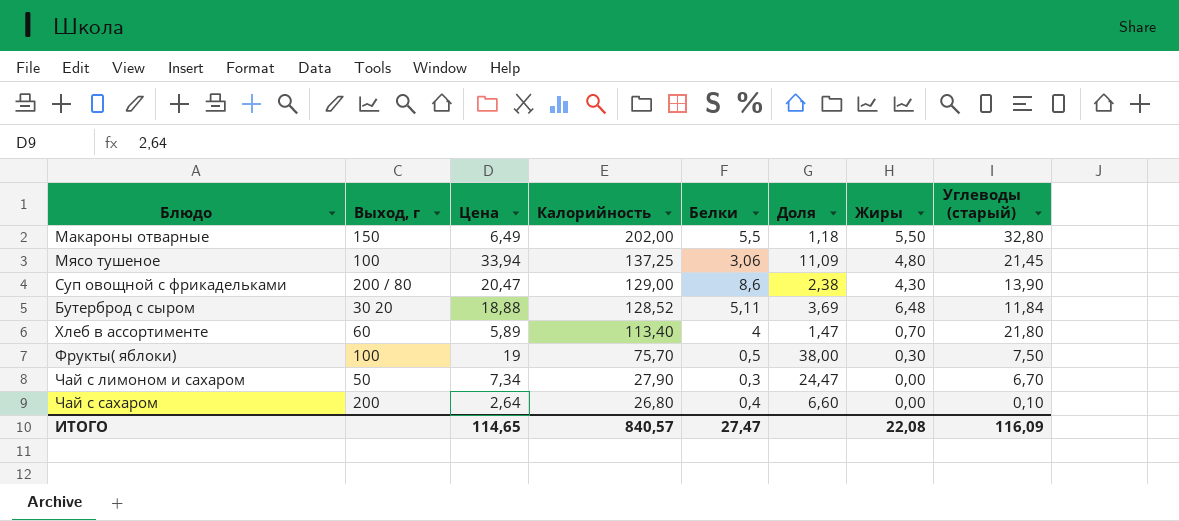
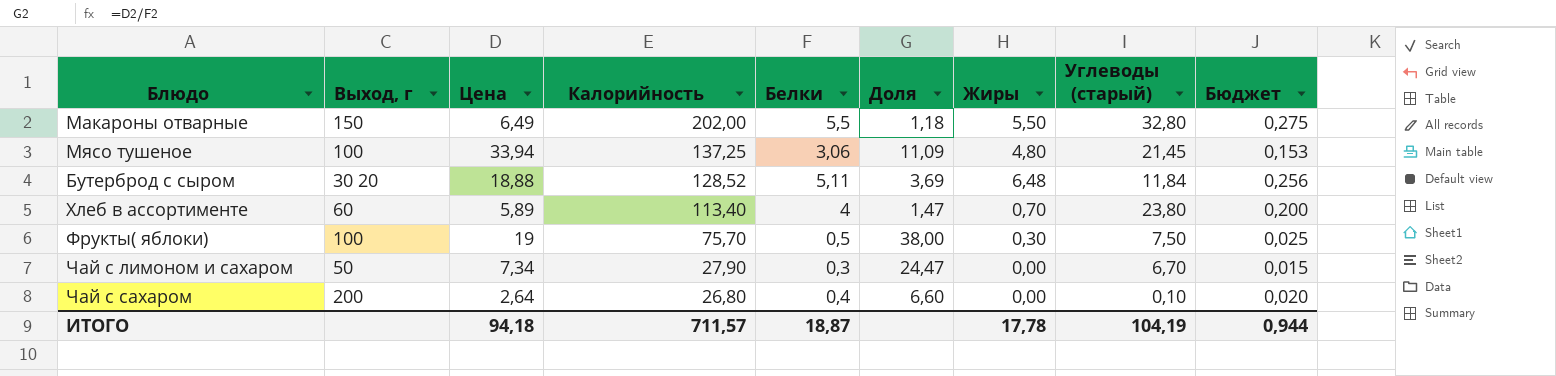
column Бюджет | formula: none -> [Белки] * 0,05
row Суп овощной с фрикадельками: 200 / 80 | 20,47 | 129,00 | 8,6 | 2,38 | 4,30 | 13,90 -> none
Хлеб в ассортименте | Углеводы (старый): 21,80 -> 23,80
ИТОГО | Цена: 114,65 -> 94,18
ИТОГО | Калорийность: 840,57 -> 711,57
ИТОГО | Белки: 27,47 -> 18,87
ИТОГО | Жиры: 22,08 -> 17,78
ИТОГО | Углеводы (старый): 116,09 -> 104,19

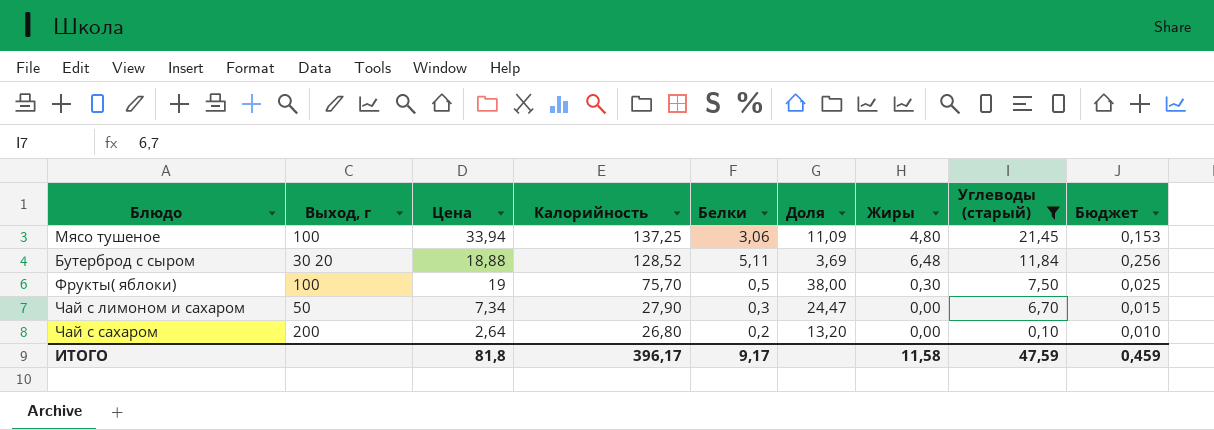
filter: none -> Углеводы (старый) <= 21,45
Чай с сахаром | Белки: 0,4 -> 0,2
Чай с сахаром | Доля: 6,60 -> 13,20
Чай с сахаром | Бюджет: 0,020 -> 0,010
ИТОГО | Цена: 94,18 -> 81,8
ИТОГО | Калорийность: 711,57 -> 396,17
ИТОГО | Белки: 18,87 -> 9,17
ИТОГО | Жиры: 17,78 -> 11,58
ИТОГО | Углеводы (старый): 104,19 -> 47,59
ИТОГО | Бюджет: 0,944 -> 0,459

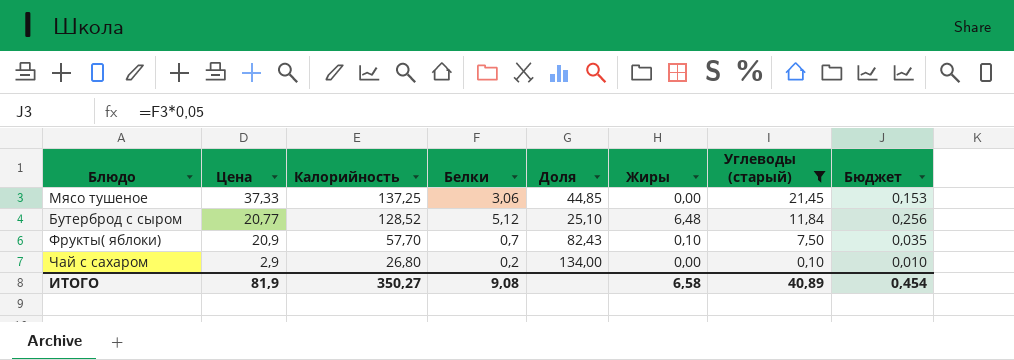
column Выход, г | position: 2 -> none
column Доля | formula: [Цена] / [Белки] -> [Калорийность] / [Белки]
row Чай с лимоном и сахаром: 50 | 7,34 | 27,90 | 0,3 | 24,47 | 0,00 | 6,70 | 0,015 -> none
Мясо тушеное | Цена: 33,94 -> 37,33
Мясо тушеное | Жиры: 4,80 -> 0,00
Бутерброд с сыром | Цена: 18,88 -> 20,77
Бутерброд с сыром | Белки: 5,11 -> 5,12
Фрукты( яблоки) | Цена: 19 -> 20,9
Фрукты( яблоки) | Калорийность: 75,70 -> 57,70
Фрукты( яблоки) | Белки: 0,5 -> 0,7
Фрукты( яблоки) | Жиры: 0,30 -> 0,10
Фрукты( яблоки) | Бюджет: 0,025 -> 0,035
Чай с сахаром | Цена: 2,64 -> 2,9
ИТОГО | Цена: 81,8 -> 81,9
ИТОГО | Калорийность: 396,17 -> 350,27
ИТОГО | Белки: 9,17 -> 9,08
ИТОГО | Жиры: 11,58 -> 6,58
ИТОГО | Углеводы (старый): 47,59 -> 40,89
ИТОГО | Бюджет: 0,459 -> 0,454

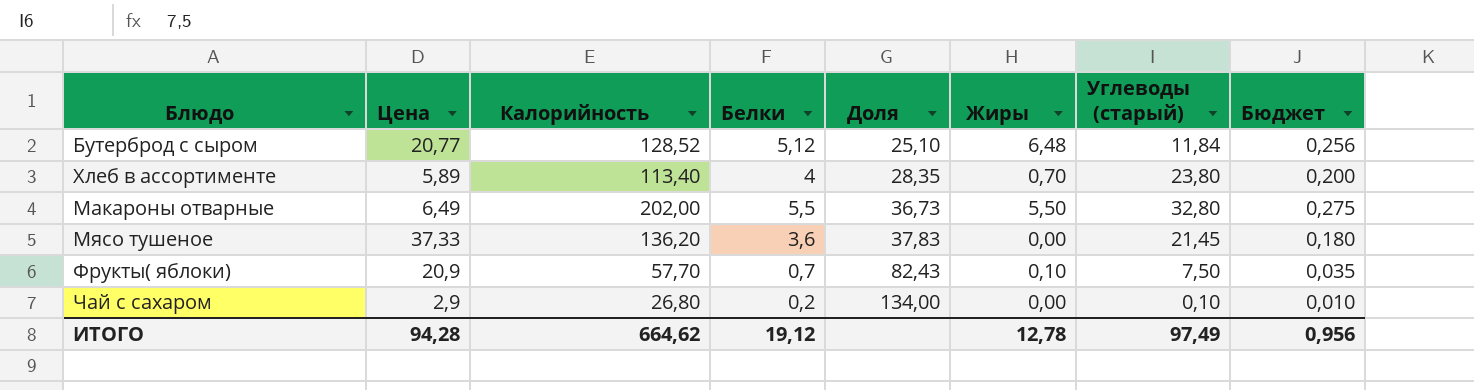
filter: Углеводы (старый) <= 21,45 -> none
row order: Калорийность descending -> Доля ascending
Мясо тушеное | Калорийность: 137,25 -> 136,20
Мясо тушеное | Белки: 3,06 -> 3,6
Мясо тушеное | Доля: 44,85 -> 37,83
Мясо тушеное | Бюджет: 0,153 -> 0,180
ИТОГО | Цена: 81,9 -> 94,28
ИТОГО | Калорийность: 350,27 -> 664,62
ИТОГО | Белки: 9,08 -> 19,12
ИТОГО | Жиры: 6,58 -> 12,78
ИТОГО | Углеводы (старый): 40,89 -> 97,49
ИТОГО | Бюджет: 0,454 -> 0,956

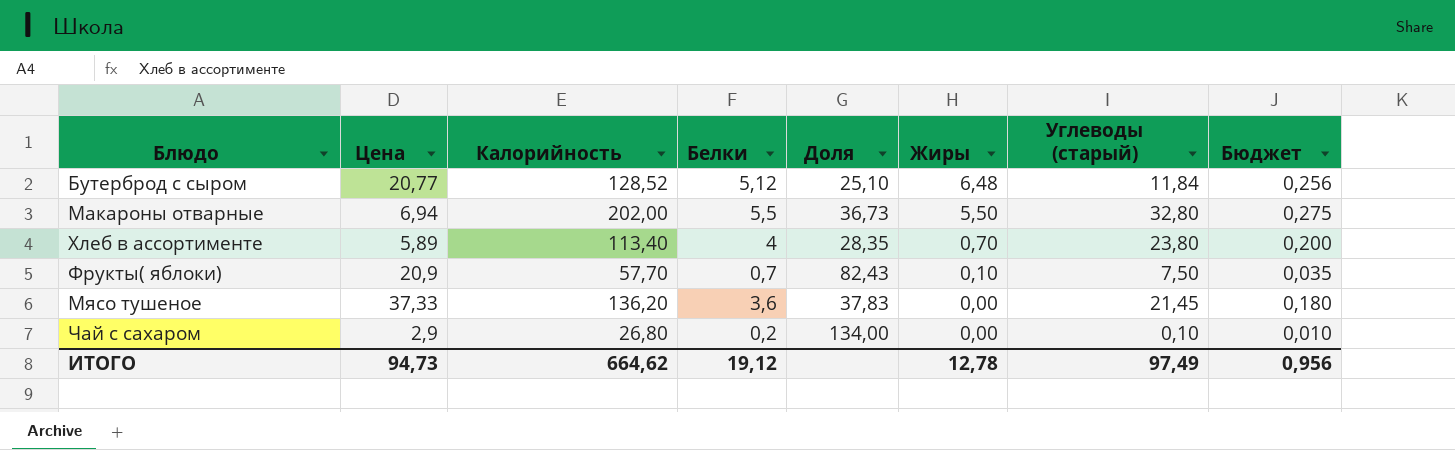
row order: Доля ascending -> Жиры descending
Макароны отварные | Цена: 6,49 -> 6,94
ИТОГО | Цена: 94,28 -> 94,73

